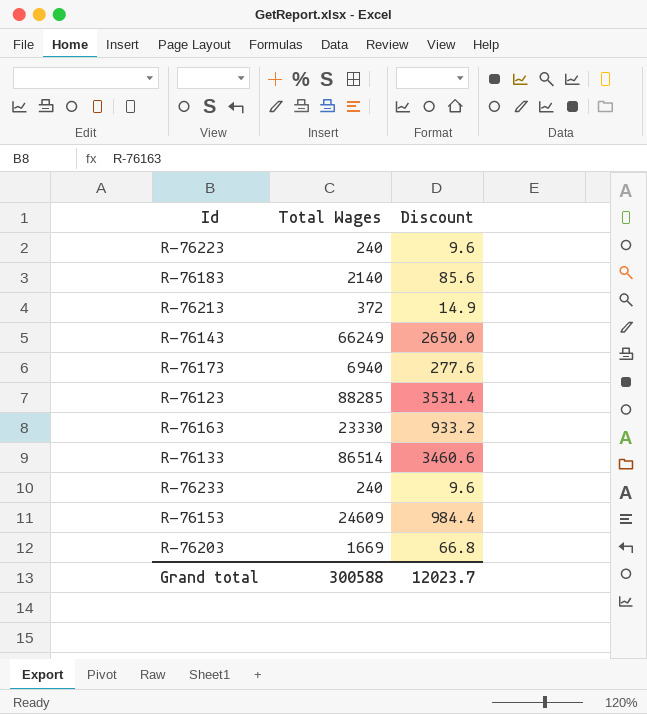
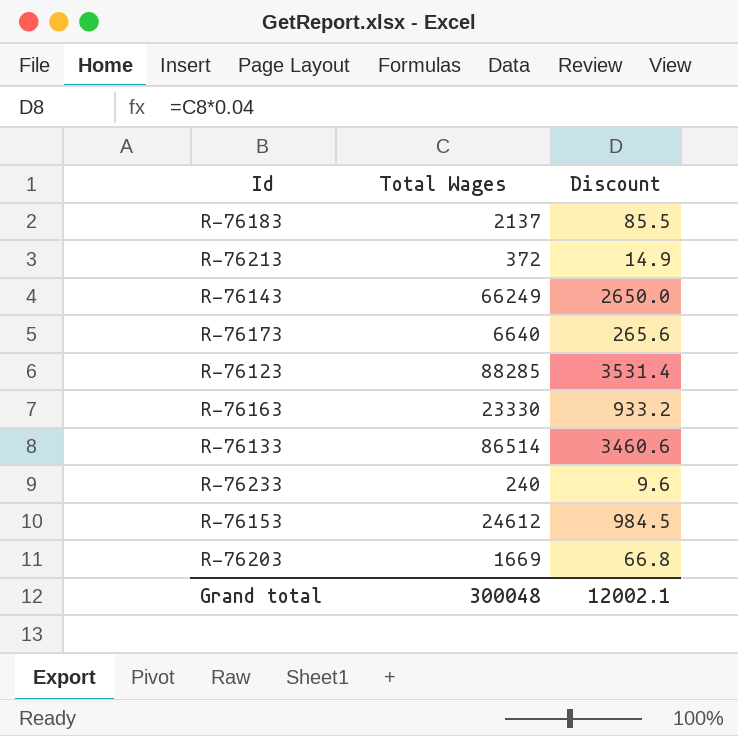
row R-76223: 240 | 9.6 -> none
R-76183 | Total Wages: 2140 -> 2137
R-76183 | Discount: 85.6 -> 85.5
R-76173 | Total Wages: 6940 -> 6640
R-76173 | Discount: 277.6 -> 265.6
R-76153 | Total Wages: 24609 -> 24612
R-76153 | Discount: 984.4 -> 984.5
Grand total | Total Wages: 300588 -> 300048
Grand total | Discount: 12023.7 -> 12002.1

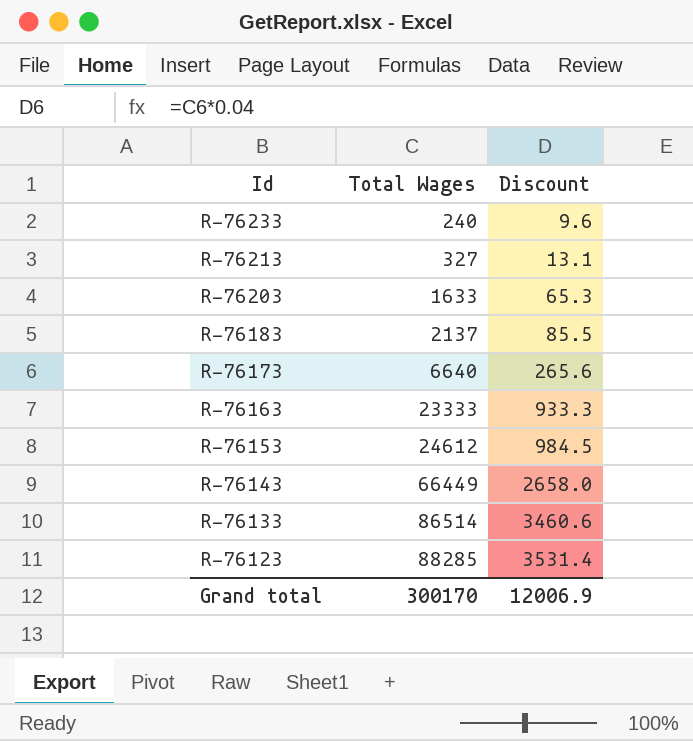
row order: none -> Id descending
R-76213 | Total Wages: 372 -> 327
R-76213 | Discount: 14.9 -> 13.1
R-76203 | Total Wages: 1669 -> 1633
R-76203 | Discount: 66.8 -> 65.3
R-76163 | Total Wages: 23330 -> 23333
R-76163 | Discount: 933.2 -> 933.3
R-76143 | Total Wages: 66249 -> 66449
R-76143 | Discount: 2650.0 -> 2658.0
Grand total | Total Wages: 300048 -> 300170
Grand total | Discount: 12002.1 -> 12006.9

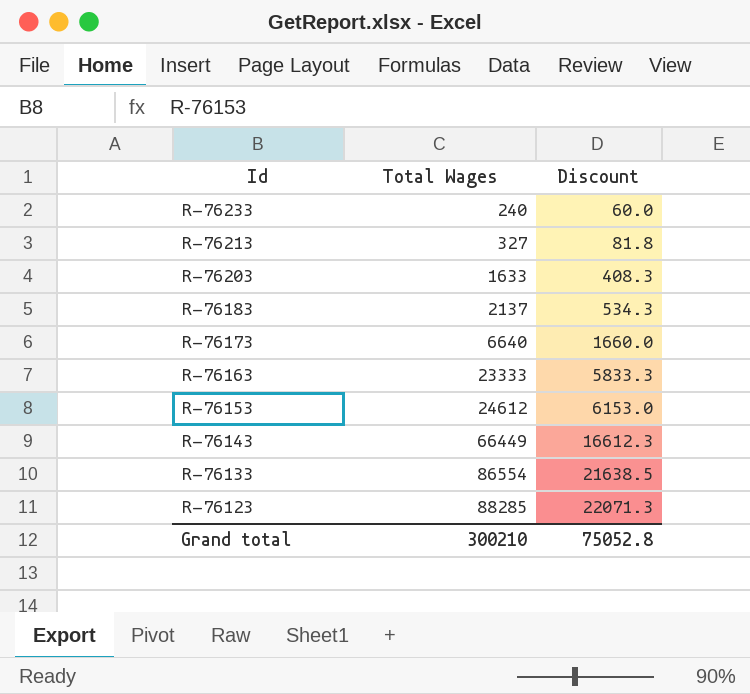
column Discount | formula: [Total Wages] * 0.04 -> [Total Wages] * 0.25
R-76133 | Total Wages: 86514 -> 86554
Grand total | Total Wages: 300170 -> 300210
Grand total | Discount: 12006.9 -> 75052.8

